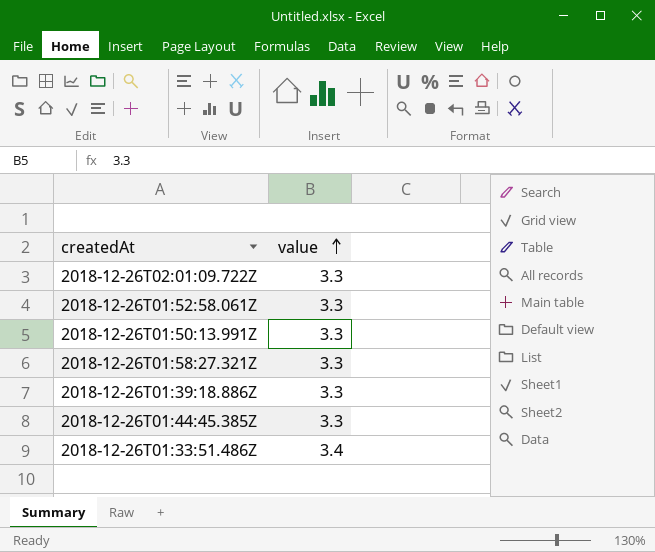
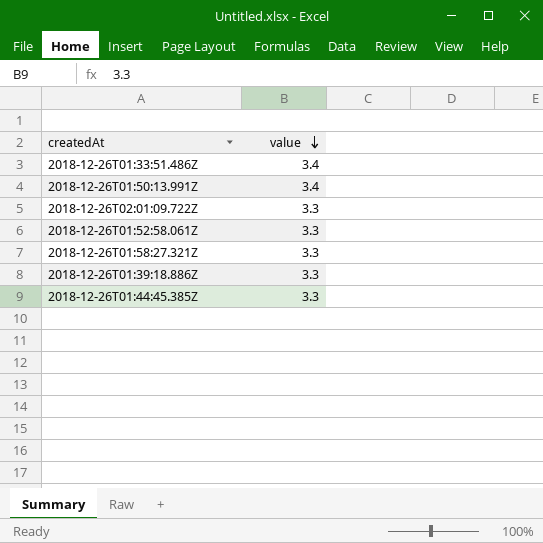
row order: value ascending -> value descending
2018-12-26T01:50:13.991Z | value: 3.3 -> 3.4

